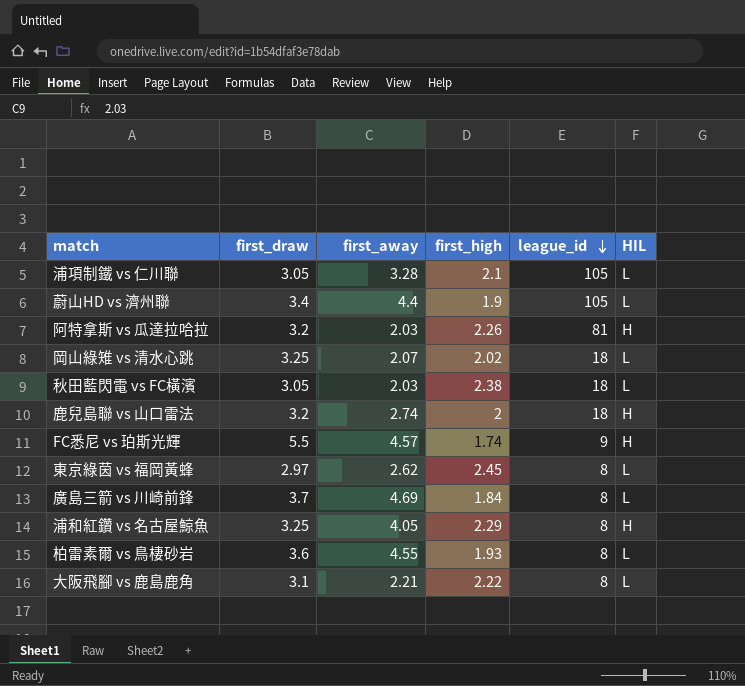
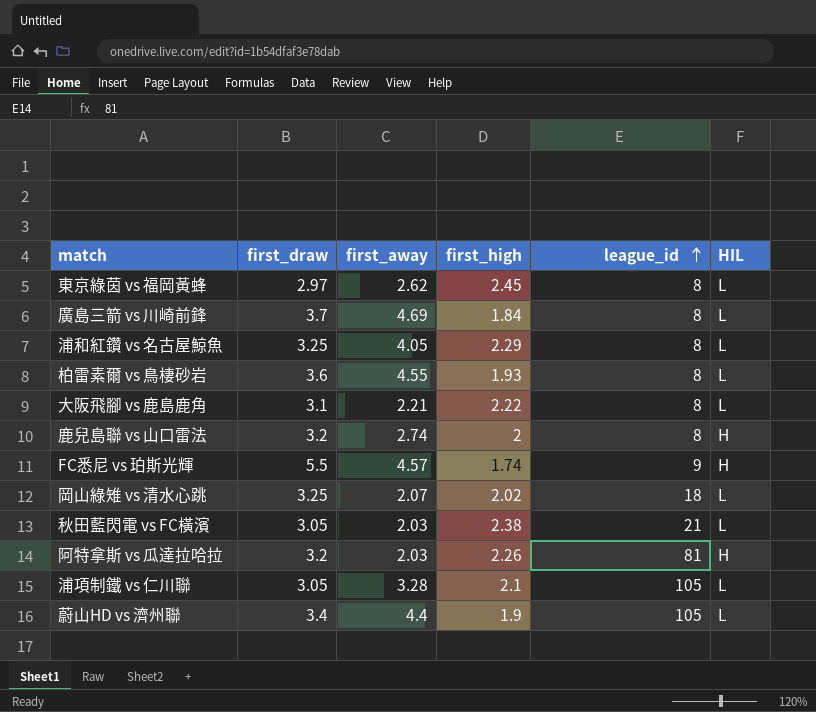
row order: league_id descending -> league_id ascending
浦和紅鑽 vs 名古屋鯨魚 | HIL: H -> L
鹿兒島聯 vs 山口雷法 | league_id: 18 -> 8
秋田藍閃電 vs FC橫濱 | league_id: 18 -> 21

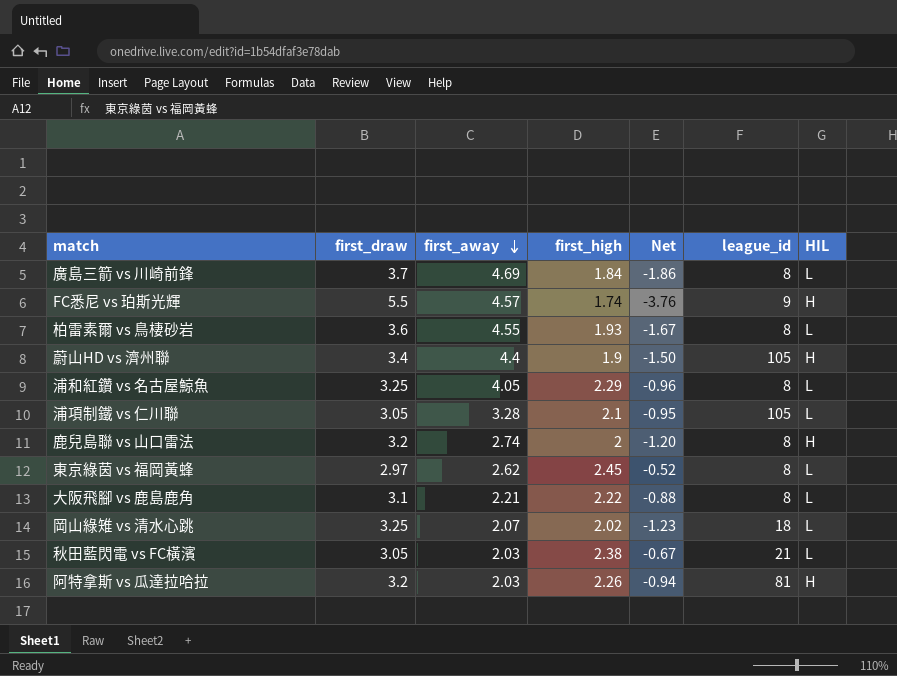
row order: league_id ascending -> first_away descending
column Net | formula: none -> [first_high] - [first_draw]
蔚山HD vs 濟州聯 | HIL: L -> H

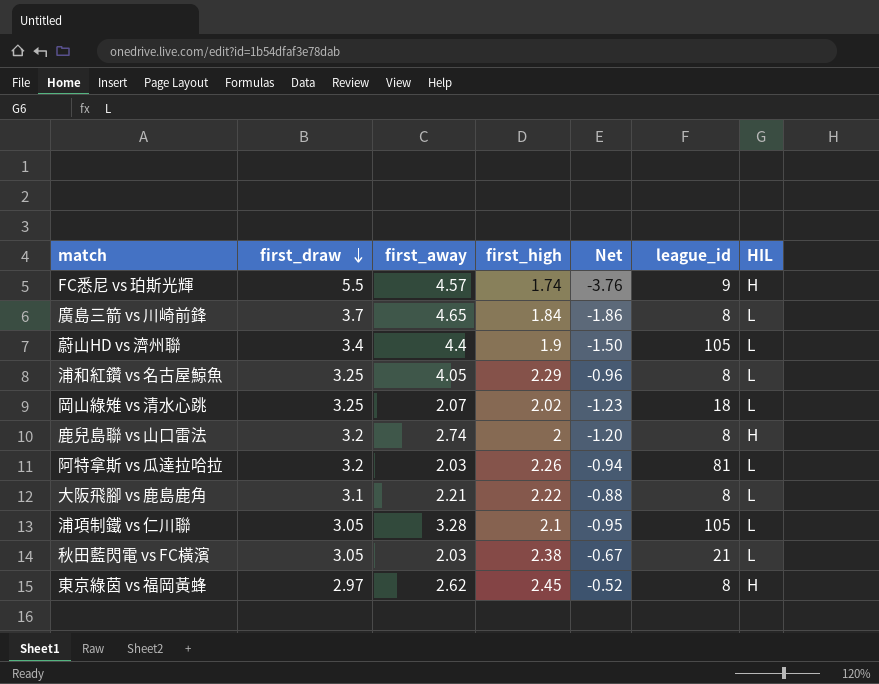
row order: first_away descending -> first_draw descending
row 柏雷素爾 vs 鳥棲砂岩: 3.6 | 4.55 | 1.93 | -1.67 | 8 | L -> none
廣島三箭 vs 川崎前鋒 | first_away: 4.69 -> 4.65
蔚山HD vs 濟州聯 | HIL: H -> L
阿特拿斯 vs 瓜達拉哈拉 | HIL: H -> L
東京綠茵 vs 福岡黃蜂 | HIL: L -> H

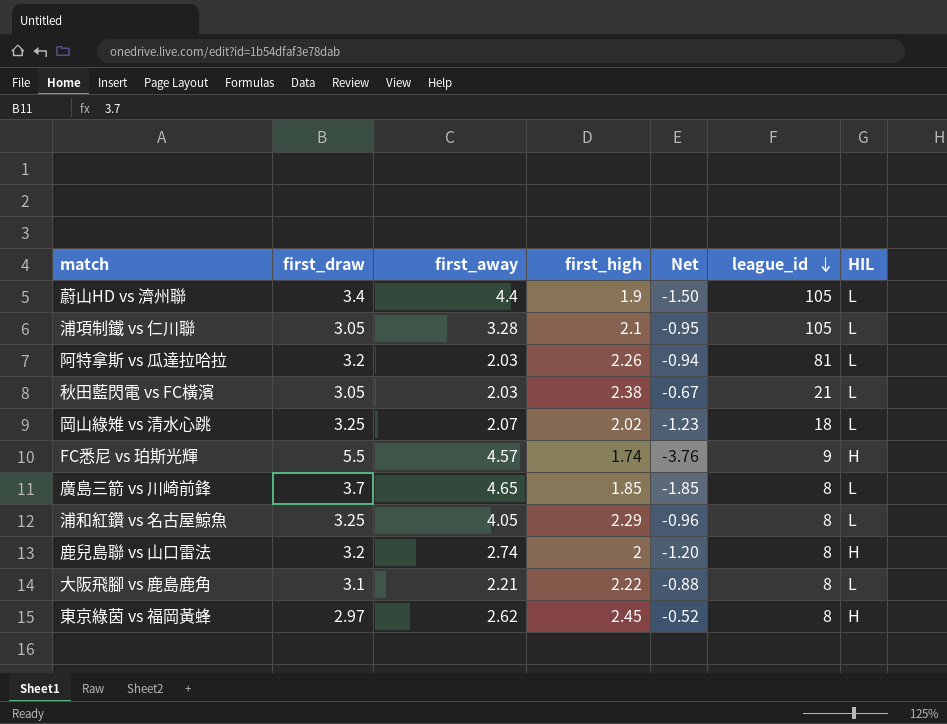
row order: first_draw descending -> league_id descending
廣島三箭 vs 川崎前鋒 | first_high: 1.84 -> 1.85
廣島三箭 vs 川崎前鋒 | Net: -1.86 -> -1.85

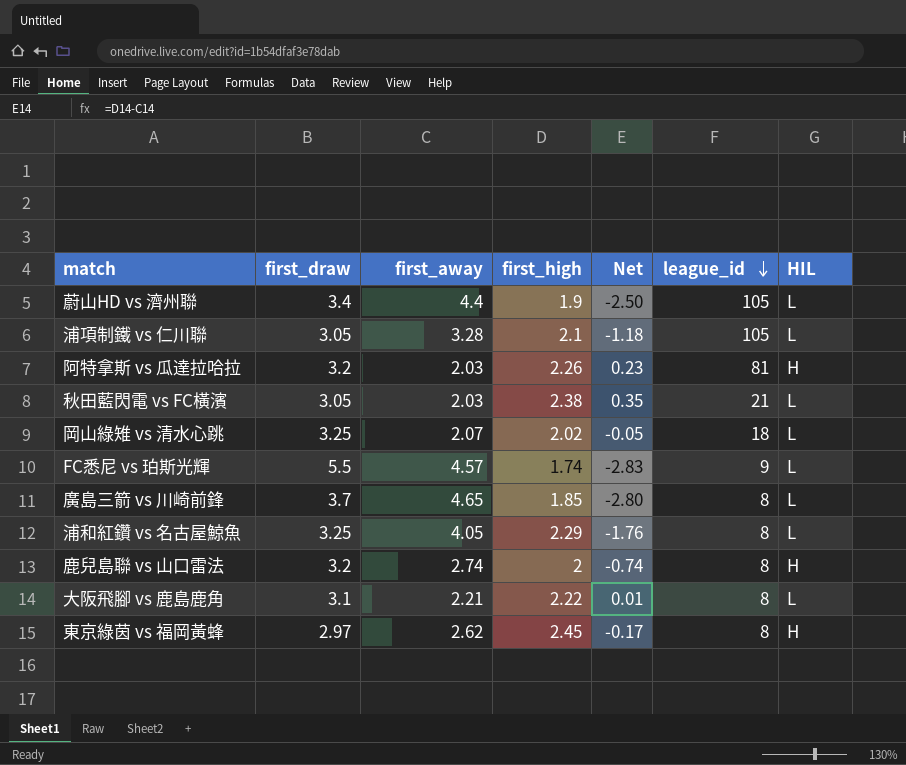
column Net | formula: [first_high] - [first_draw] -> [first_high] - [first_away]
阿特拿斯 vs 瓜達拉哈拉 | HIL: L -> H
FC悉尼 vs 珀斯光輝 | HIL: H -> L

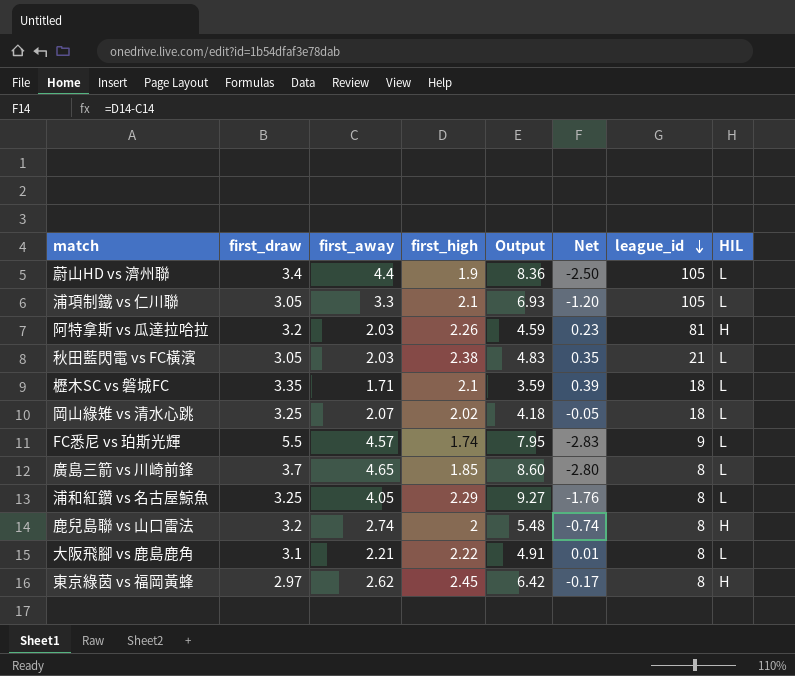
column Output | formula: none -> [first_away] * [first_high]
浦項制鐵 vs 仁川聯 | first_away: 3.28 -> 3.3
浦項制鐵 vs 仁川聯 | Net: -1.18 -> -1.20
row 櫪木SC vs 磐城FC: none -> 3.35 | 1.71 | 2.1 | 3.59 | 0.39 | 18 | L

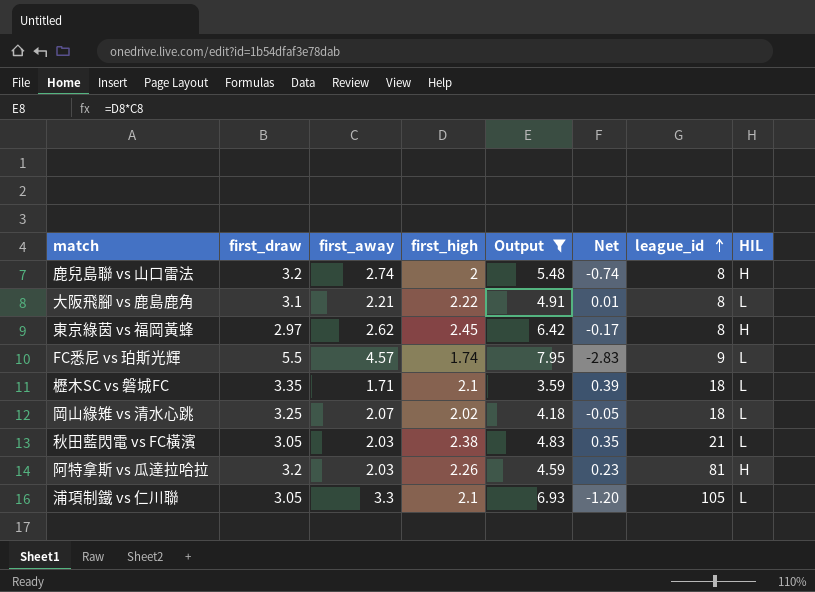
filter: none -> Output <= 7.95
row order: league_id descending -> league_id ascending

